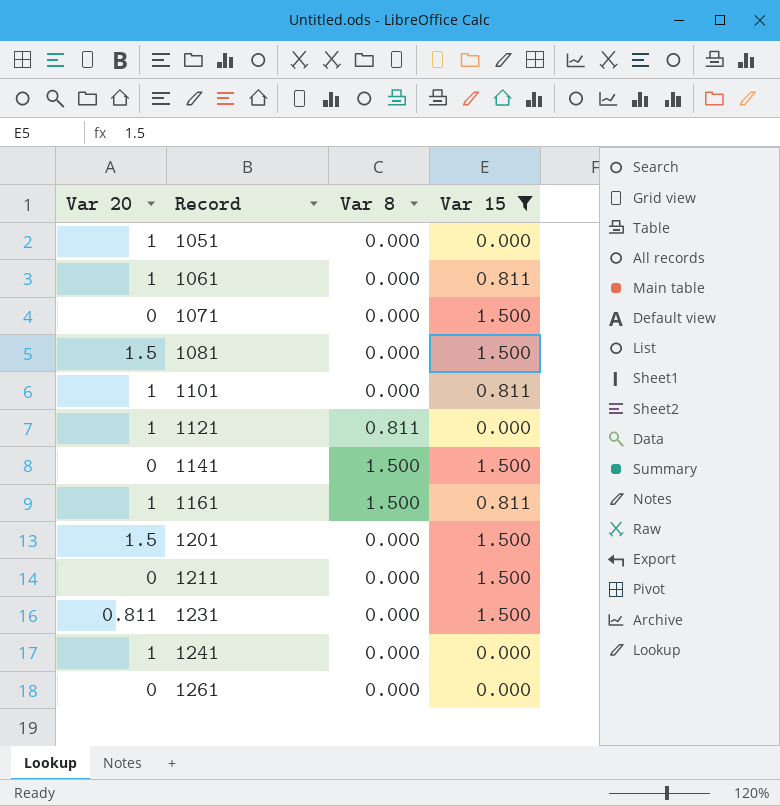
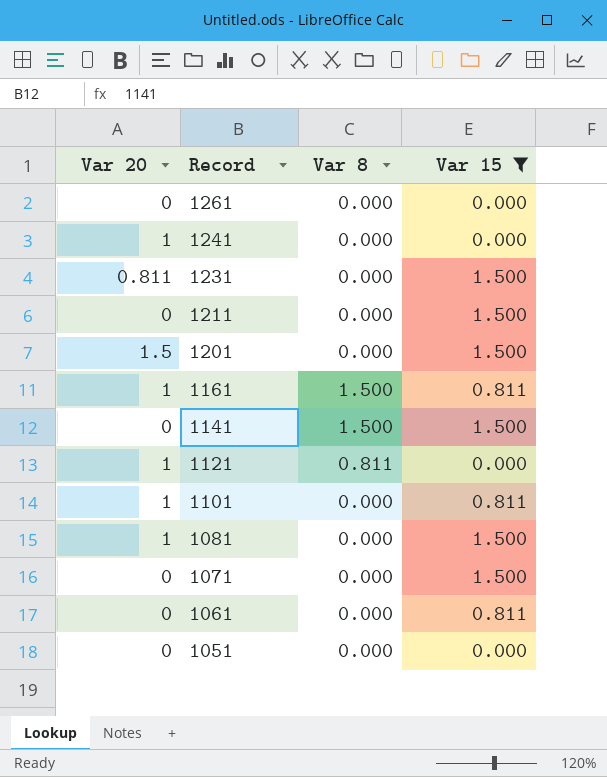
row order: Record ascending -> Record descending
1081 | Var 20: 1.5 -> 1
1061 | Var 20: 1 -> 0
1051 | Var 20: 1 -> 0

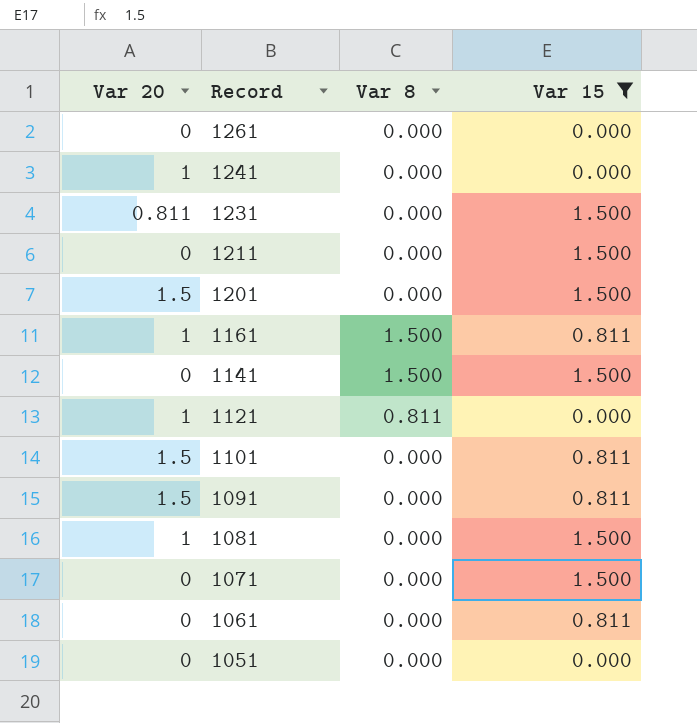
1101 | Var 20: 1 -> 1.5
row 1091: none -> 1.5 | 0.000 | 0.811

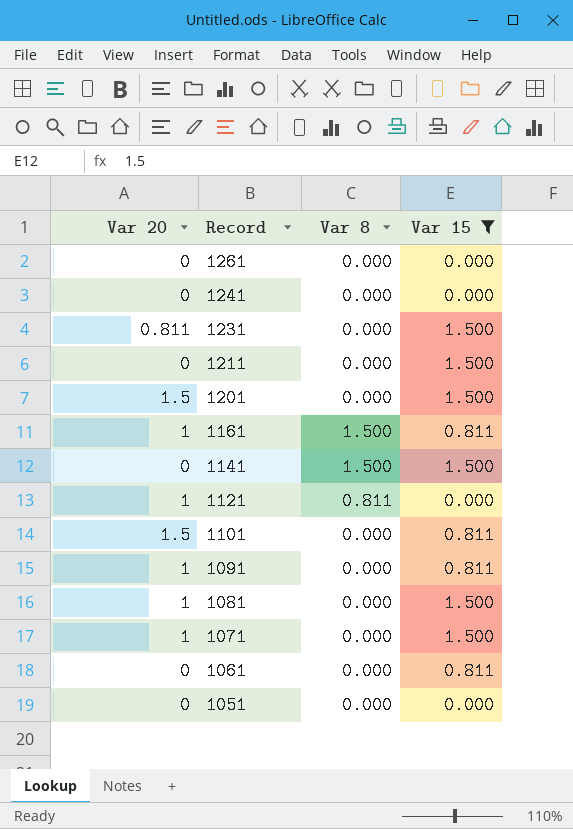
1241 | Var 20: 1 -> 0
1091 | Var 20: 1.5 -> 1
1071 | Var 20: 0 -> 1

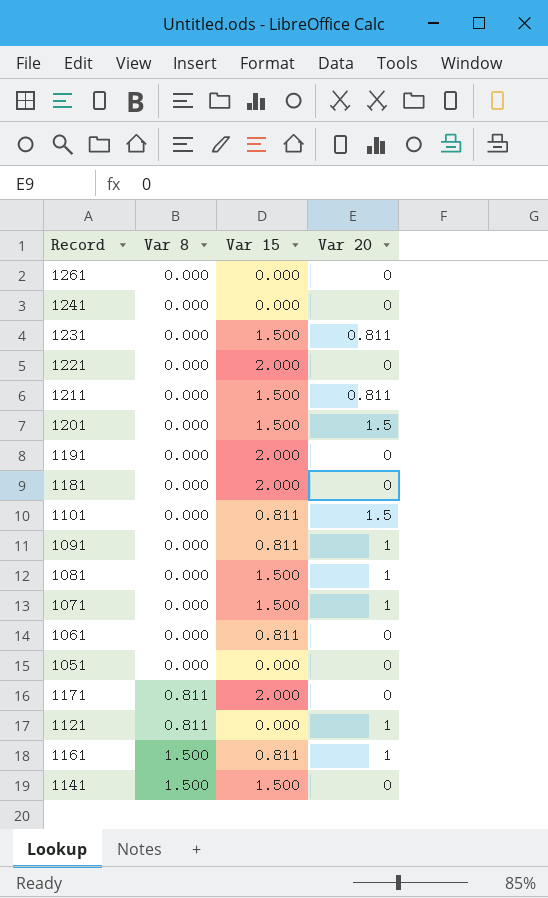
filter: Var 15 != 2.000 -> none
row order: Record descending -> Var 8 ascending
column Var 20 | position: 1 -> 4
1211 | Var 20: 0 -> 0.811

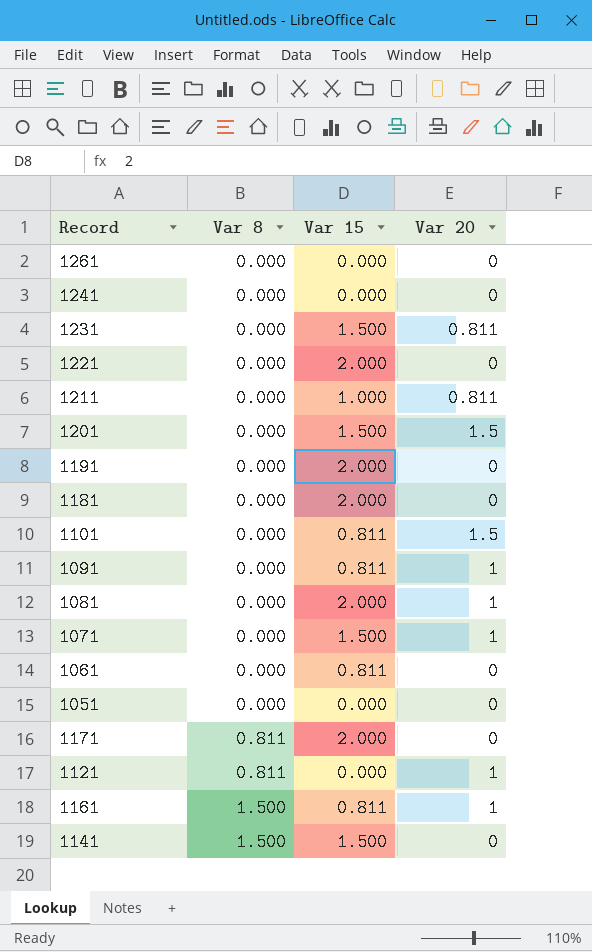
1211 | Var 15: 1.500 -> 1.000
1081 | Var 15: 1.500 -> 2.000

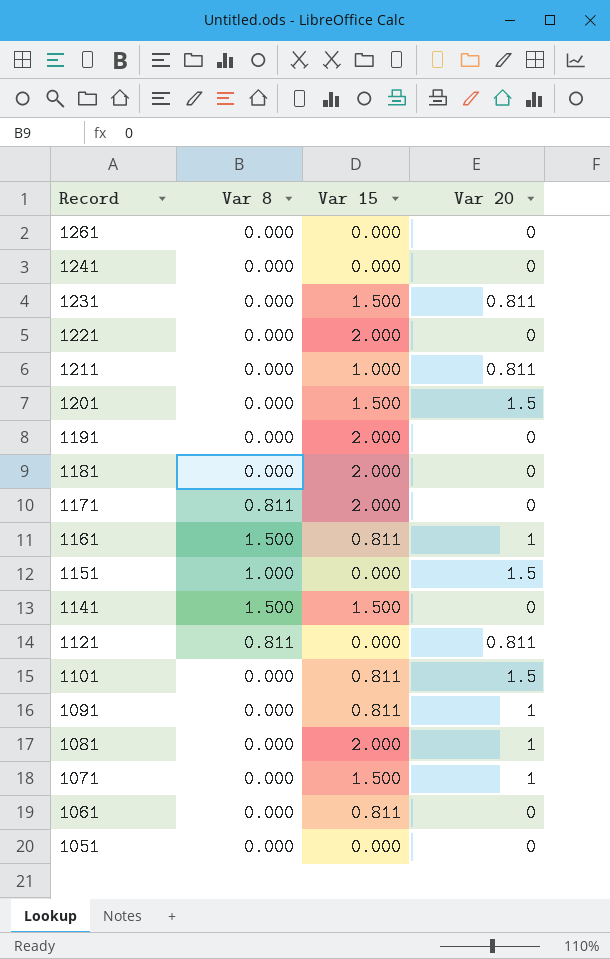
row order: Var 8 ascending -> Record descending
row 1151: none -> 1.000 | 0.000 | 1.5
1121 | Var 20: 1 -> 0.811

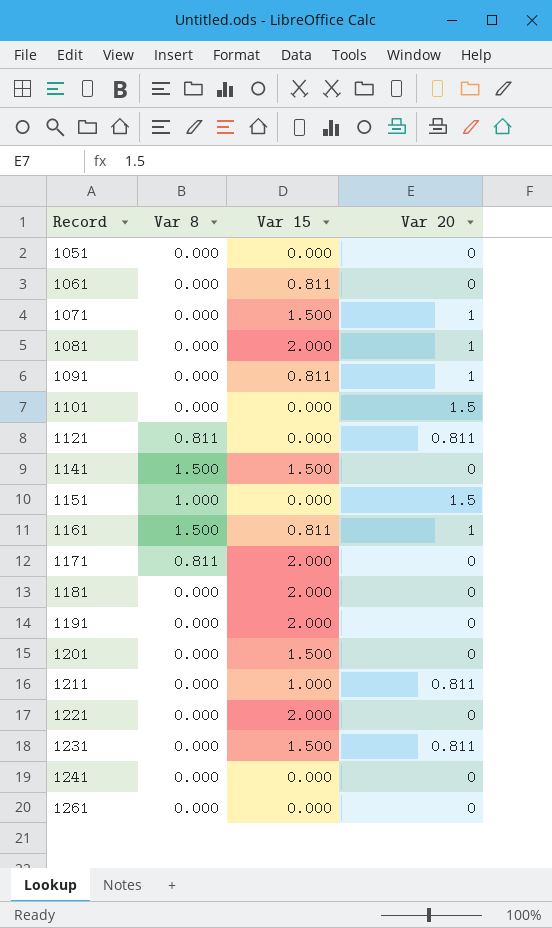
row order: Record descending -> Record ascending
1101 | Var 15: 0.811 -> 0.000
1201 | Var 20: 1.5 -> 0

